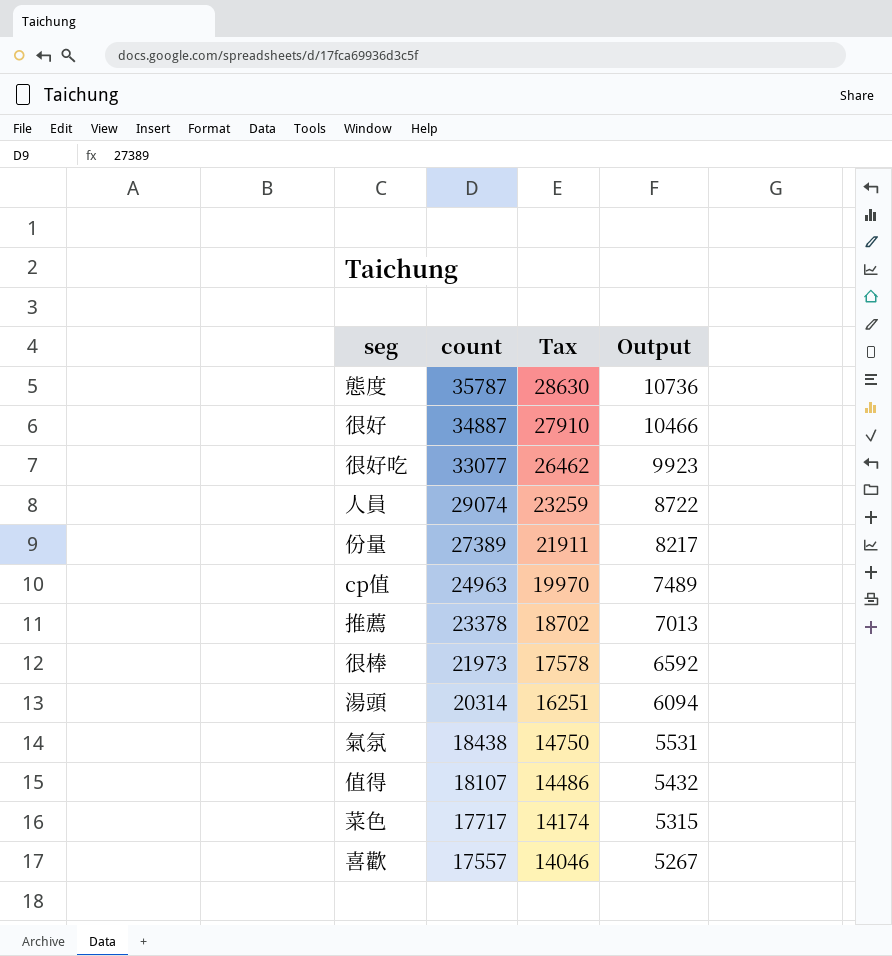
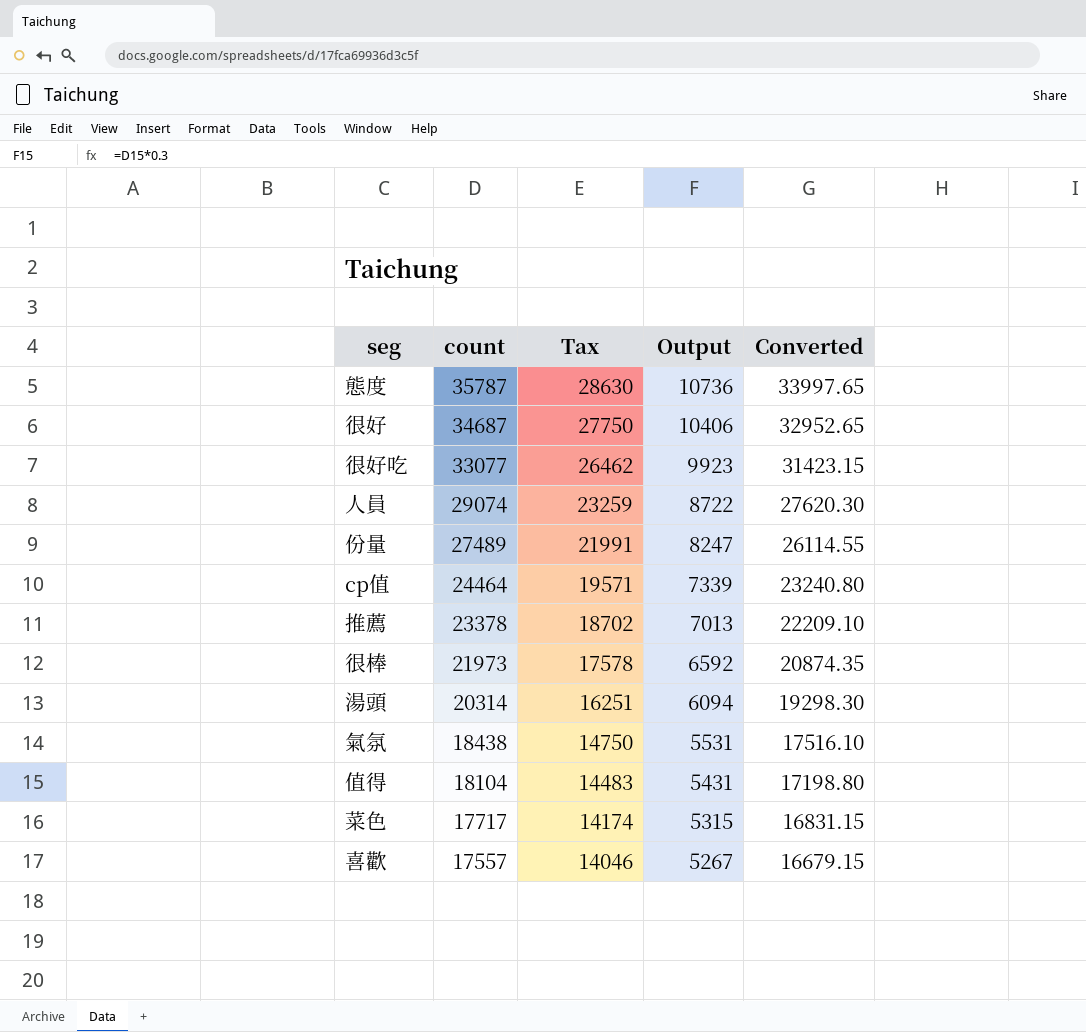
column Converted | formula: none -> [count] * 0.95
很好 | count: 34887 -> 34687
很好 | Tax: 27910 -> 27750
很好 | Output: 10466 -> 10406
份量 | count: 27389 -> 27489
份量 | Tax: 21911 -> 21991
份量 | Output: 8217 -> 8247
cp值 | count: 24963 -> 24464
cp值 | Tax: 19970 -> 19571
cp值 | Output: 7489 -> 7339
值得 | count: 18107 -> 18104
值得 | Tax: 14486 -> 14483
值得 | Output: 5432 -> 5431

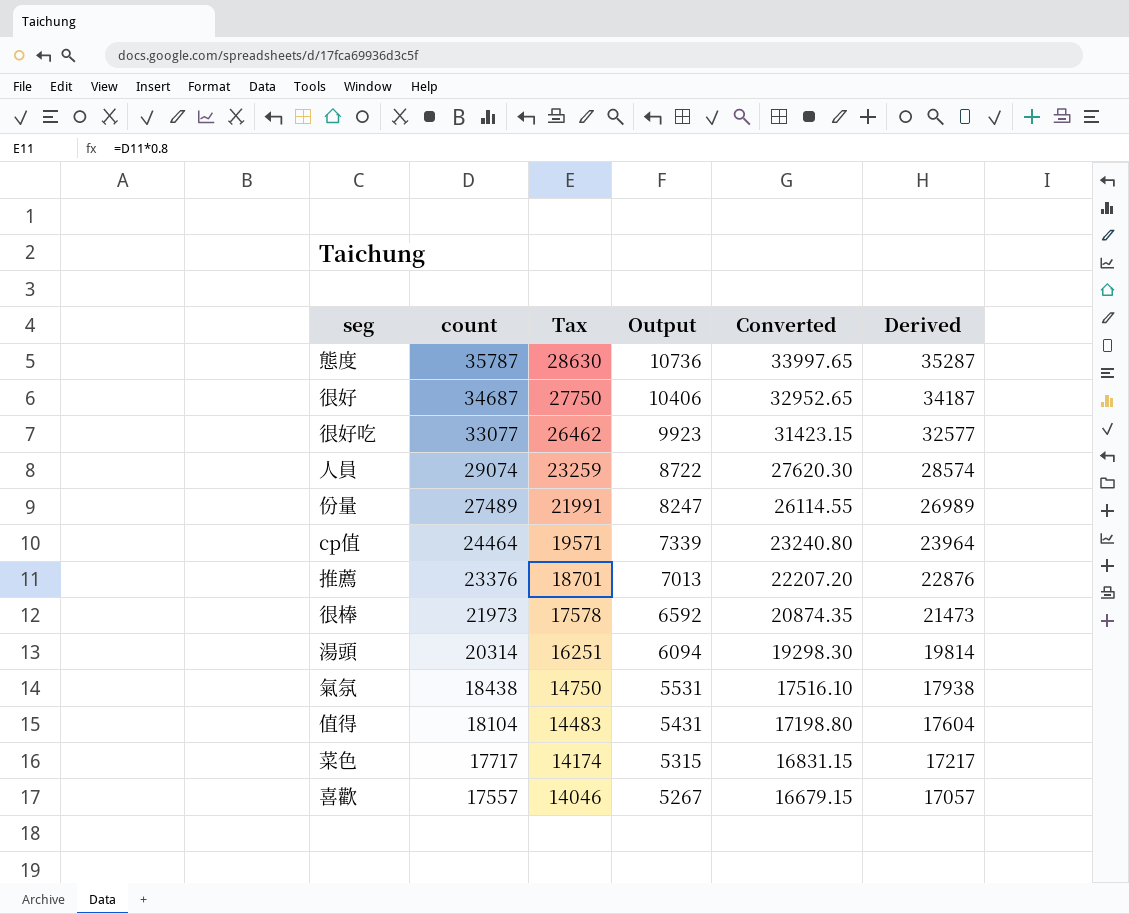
column Derived | formula: none -> [count] - 500
推薦 | count: 23378 -> 23376
推薦 | Tax: 18702 -> 18701
推薦 | Converted: 22209.10 -> 22207.20

